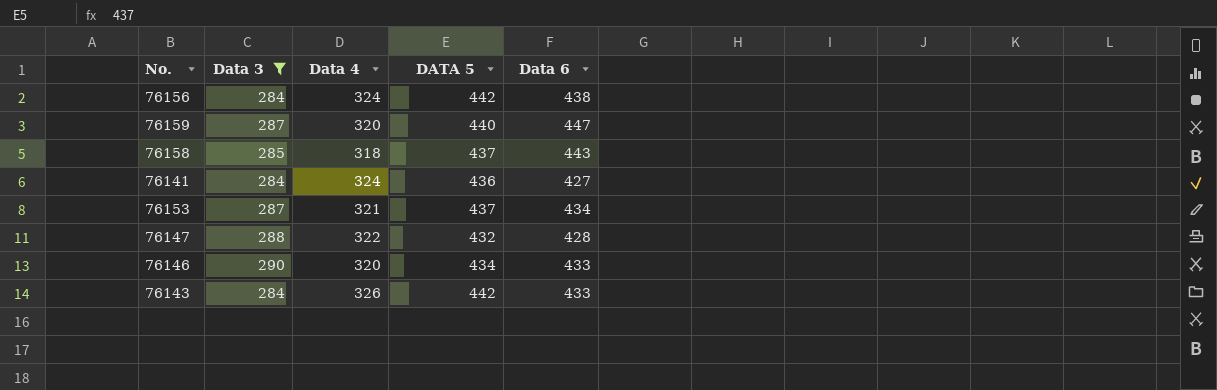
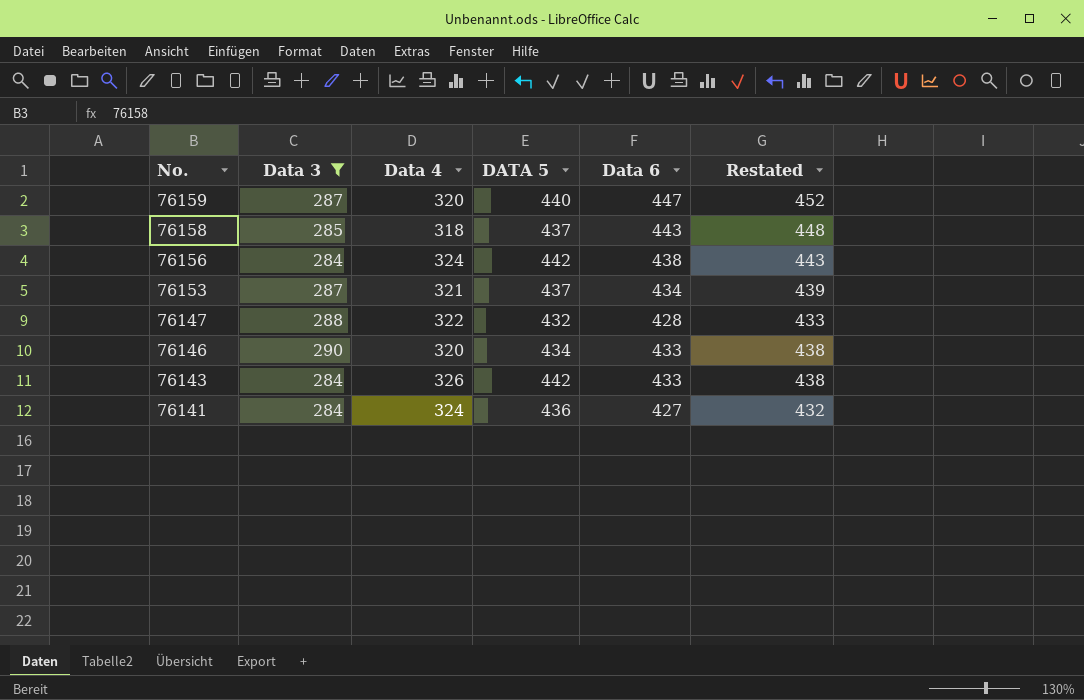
row order: none -> No. descending
column Restated | formula: none -> [Data 6] + 5

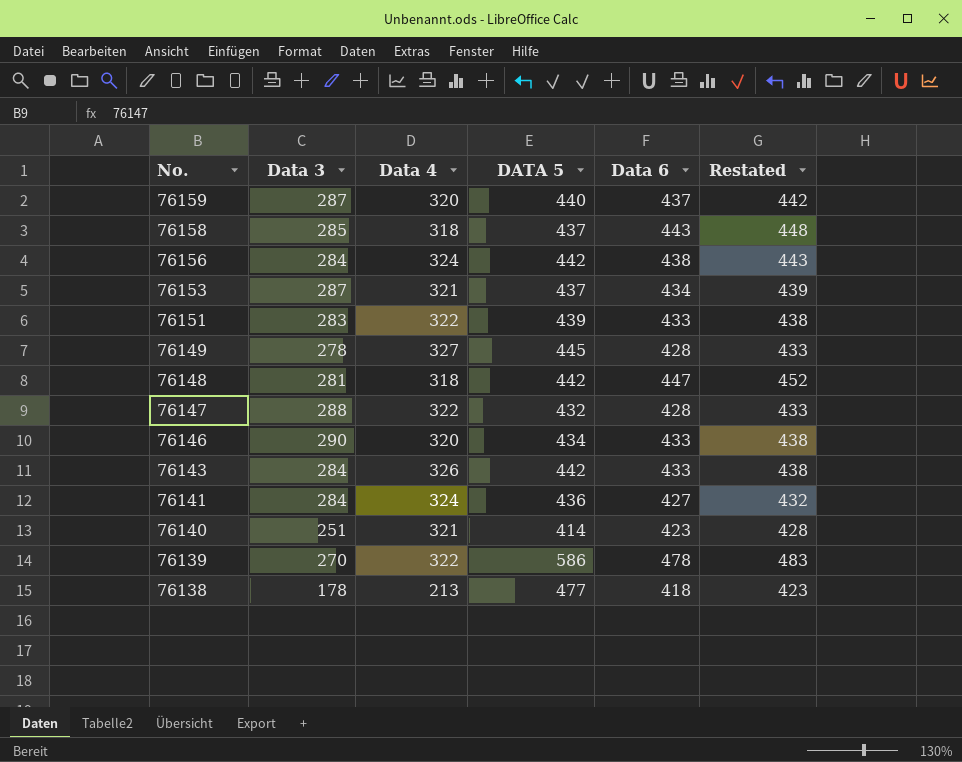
filter: Data 3 >= 284 -> none
76159 | Data 6: 447 -> 437
76159 | Restated: 452 -> 442

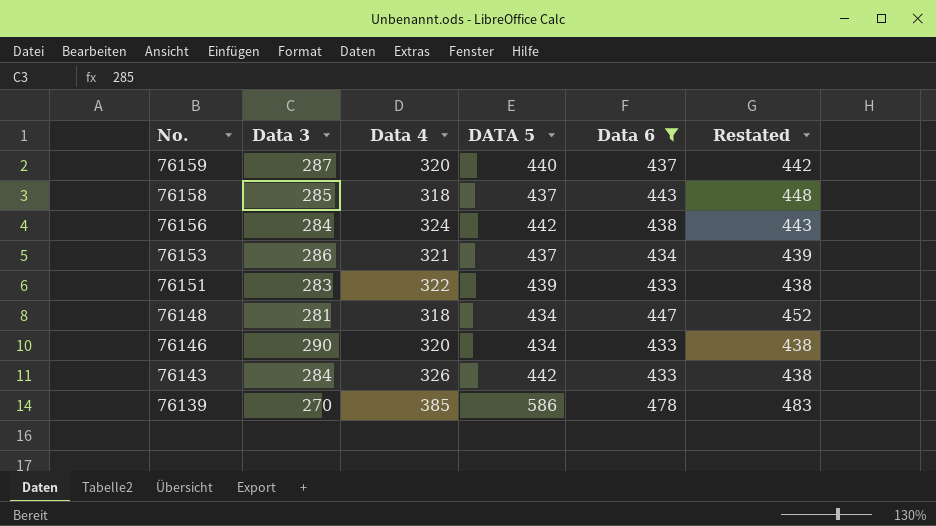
filter: none -> Data 6 >= 433
76153 | Data 3: 287 -> 286
76148 | DATA 5: 442 -> 434
76139 | Data 4: 322 -> 385

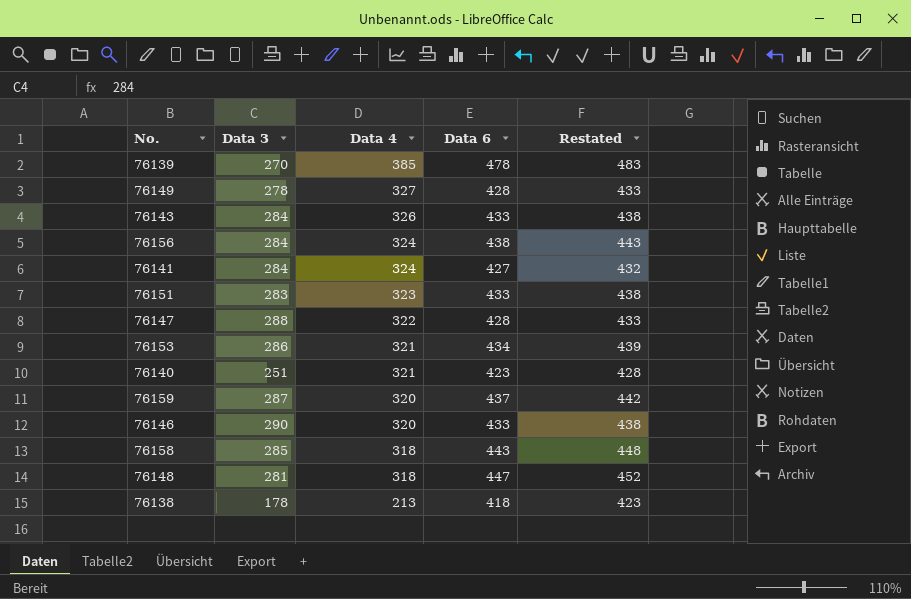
filter: Data 6 >= 433 -> none
row order: No. descending -> Data 4 descending
column DATA 5 | position: 4 -> none
76151 | Data 4: 322 -> 323

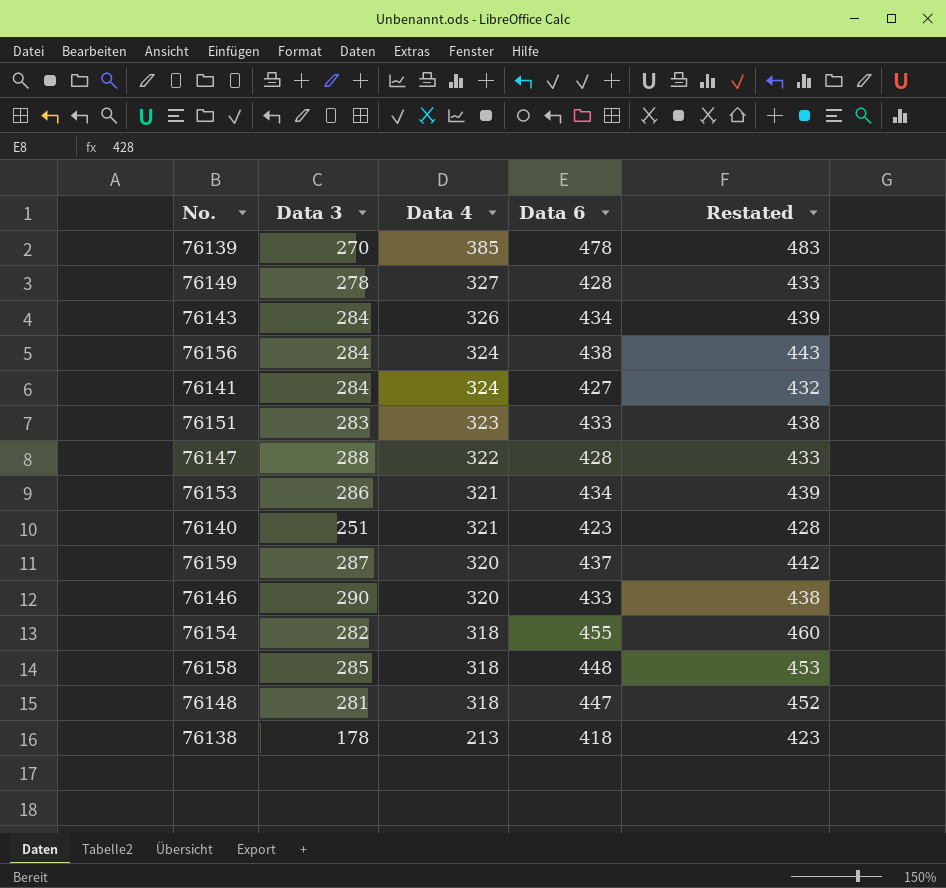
76143 | Data 6: 433 -> 434
76143 | Restated: 438 -> 439
row 76154: none -> 282 | 318 | 455 | 460
76158 | Data 6: 443 -> 448
76158 | Restated: 448 -> 453

